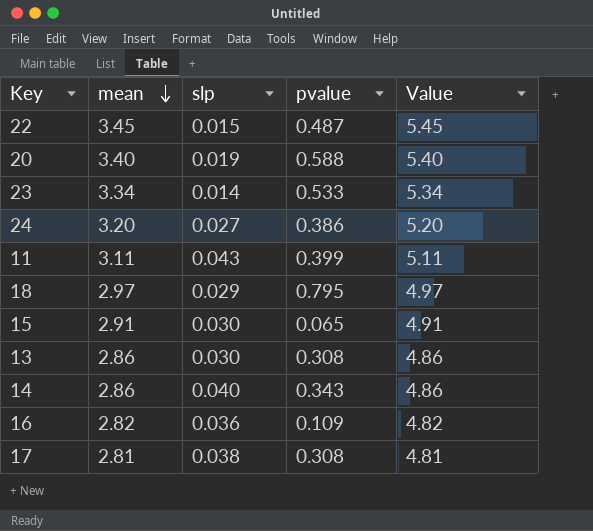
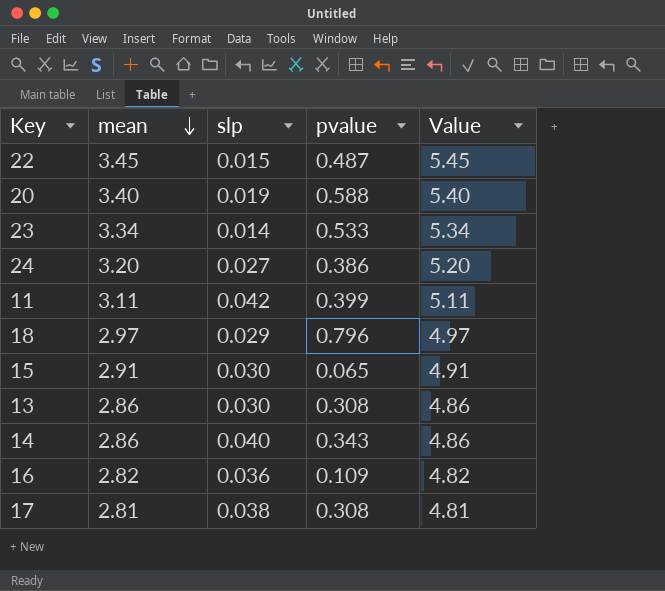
11 | slp: 0.043 -> 0.042
18 | pvalue: 0.795 -> 0.796

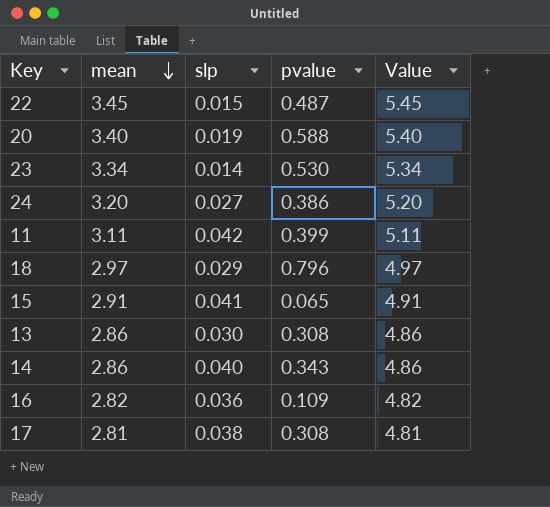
23 | pvalue: 0.533 -> 0.530
15 | slp: 0.030 -> 0.041

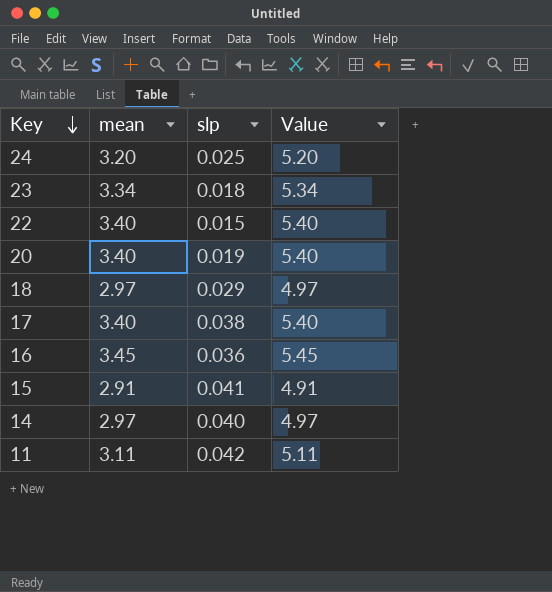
row order: mean descending -> Key descending
column pvalue | position: 4 -> none
row 13: 2.86 | 0.030 | 0.308 | 4.86 -> none
24 | slp: 0.027 -> 0.025
23 | slp: 0.014 -> 0.018
22 | mean: 3.45 -> 3.40
22 | Value: 5.45 -> 5.40
17 | mean: 2.81 -> 3.40
17 | Value: 4.81 -> 5.40
16 | mean: 2.82 -> 3.45
16 | Value: 4.82 -> 5.45
14 | mean: 2.86 -> 2.97
14 | Value: 4.86 -> 4.97

